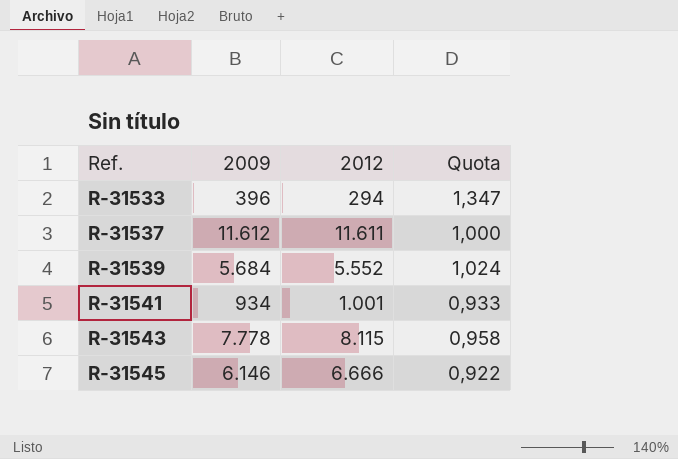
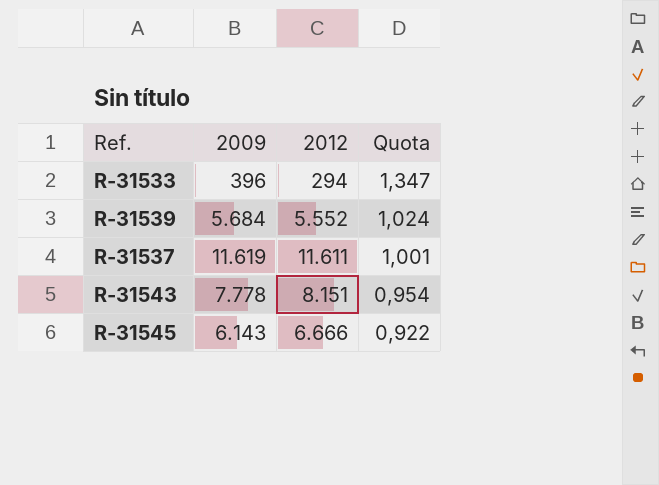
row order: Ref. ascending -> Quota descending
row R-31541: 934 | 1.001 | 0,933 -> none
R-31537 | 2009: 11.612 -> 11.619
R-31537 | Quota: 1,000 -> 1,001
R-31543 | 2012: 8.115 -> 8.151
R-31543 | Quota: 0,958 -> 0,954
R-31545 | 2009: 6.146 -> 6.143

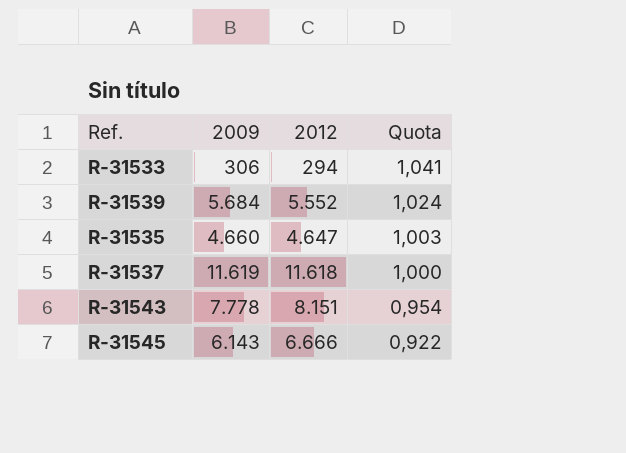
R-31533 | 2009: 396 -> 306
R-31533 | Quota: 1,347 -> 1,041
row R-31535: none -> 4.660 | 4.647 | 1,003
R-31537 | 2012: 11.611 -> 11.618
R-31537 | Quota: 1,001 -> 1,000

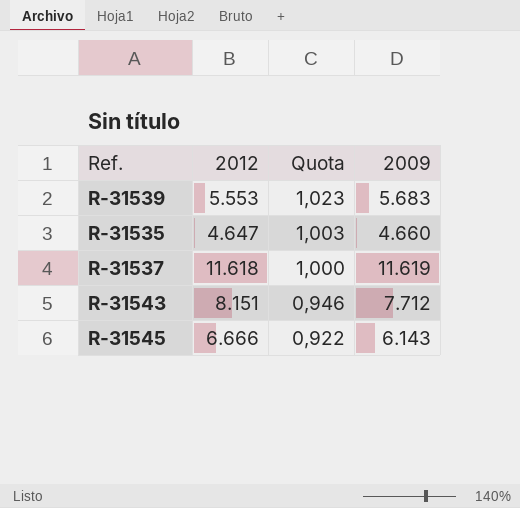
column 2009 | position: 2 -> 4
row R-31533: 306 | 294 | 1,041 -> none
R-31539 | 2012: 5.552 -> 5.553
R-31539 | Quota: 1,024 -> 1,023
R-31539 | 2009: 5.684 -> 5.683
R-31543 | Quota: 0,954 -> 0,946
R-31543 | 2009: 7.778 -> 7.712

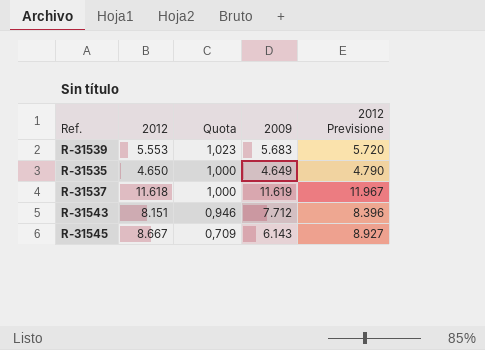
column 2012 Previsione | formula: none -> [2012] * 1,03
R-31535 | 2012: 4.647 -> 4.650
R-31535 | Quota: 1,003 -> 1,000
R-31535 | 2009: 4.660 -> 4.649
R-31545 | 2012: 6.666 -> 8.667
R-31545 | Quota: 0,922 -> 0,709

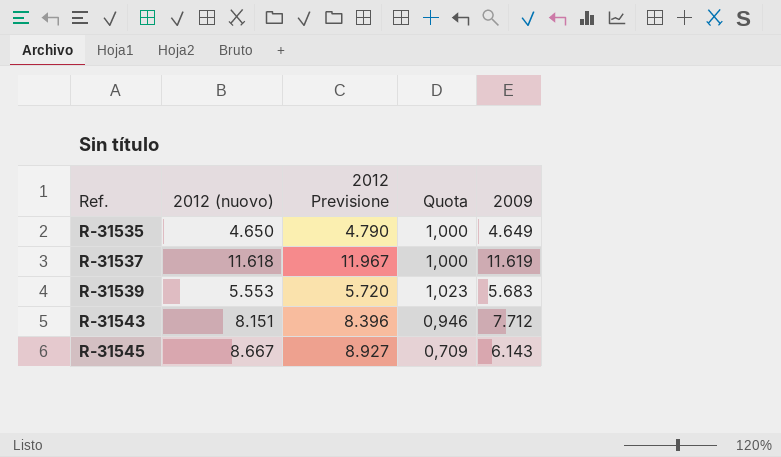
row order: Quota descending -> Ref. ascending
column name: 2012 -> 2012 (nuovo)
column 2012 Previsione | position: 5 -> 3

